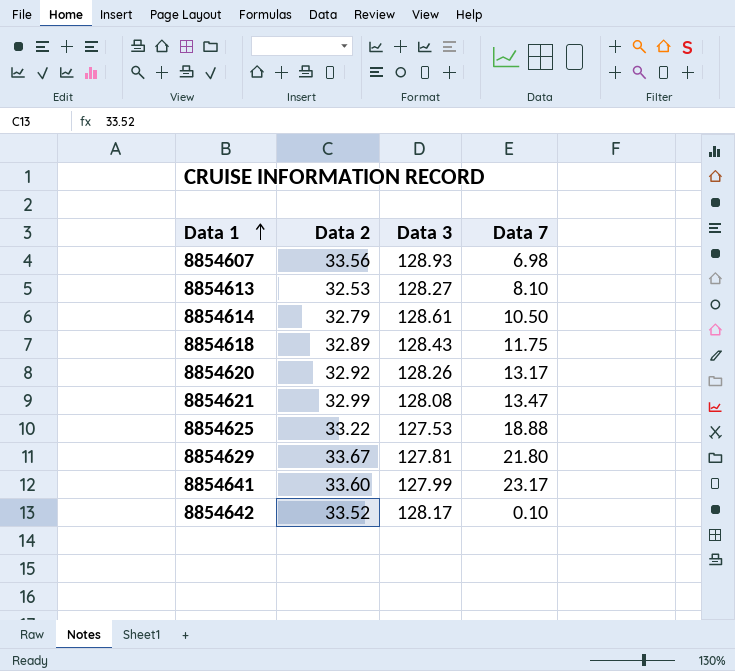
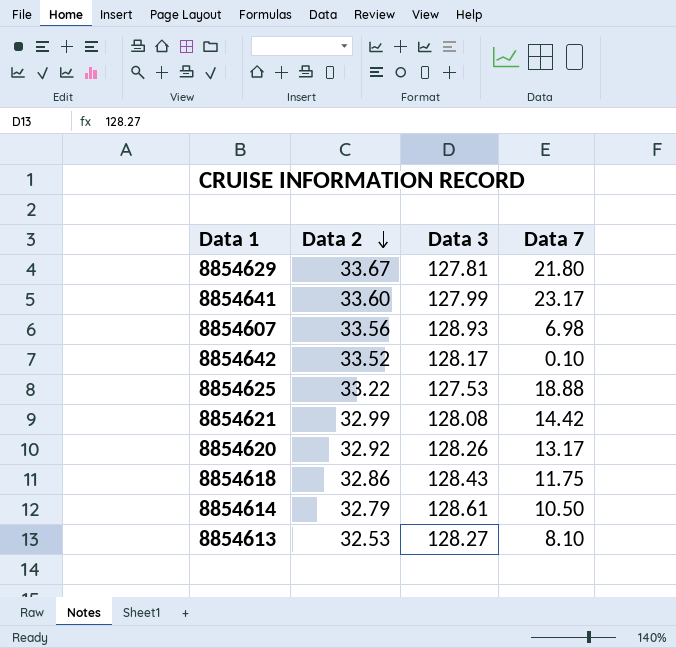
row order: Data 1 ascending -> Data 2 descending
8854621 | Data 7: 13.47 -> 14.42
8854618 | Data 2: 32.89 -> 32.86

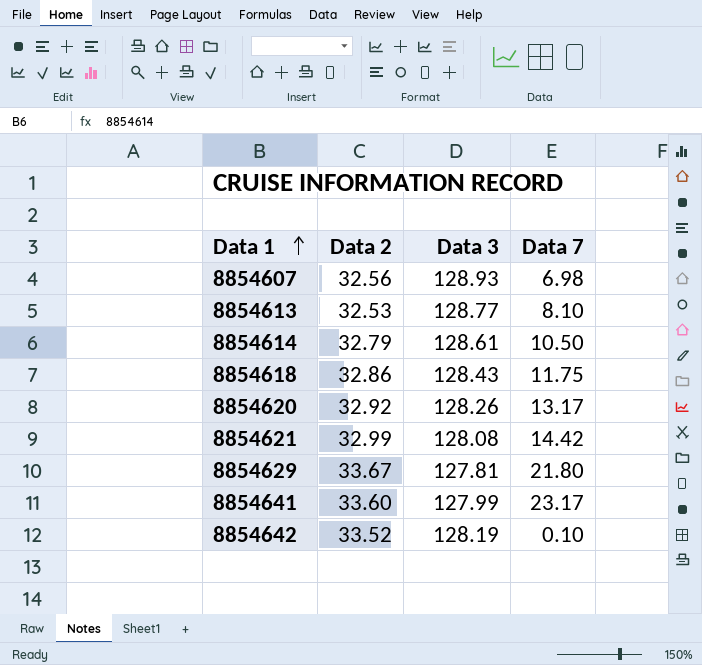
row order: Data 2 descending -> Data 1 ascending
row 8854625: 33.22 | 127.53 | 18.88 -> none
8854607 | Data 2: 33.56 -> 32.56
8854613 | Data 3: 128.27 -> 128.77
8854642 | Data 3: 128.17 -> 128.19

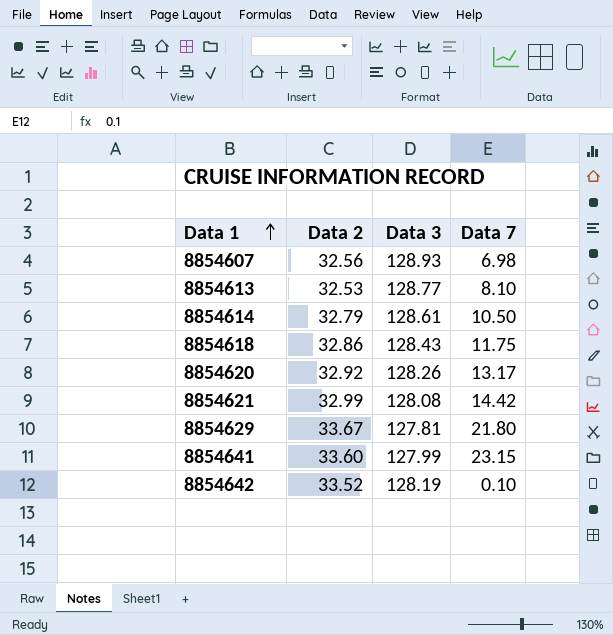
8854641 | Data 7: 23.17 -> 23.15

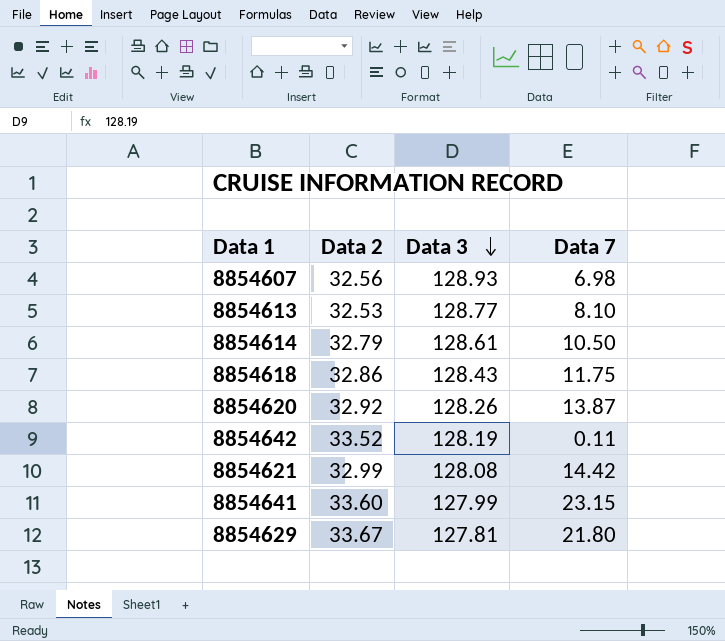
row order: Data 1 ascending -> Data 3 descending
8854620 | Data 7: 13.17 -> 13.87
8854642 | Data 7: 0.10 -> 0.11

